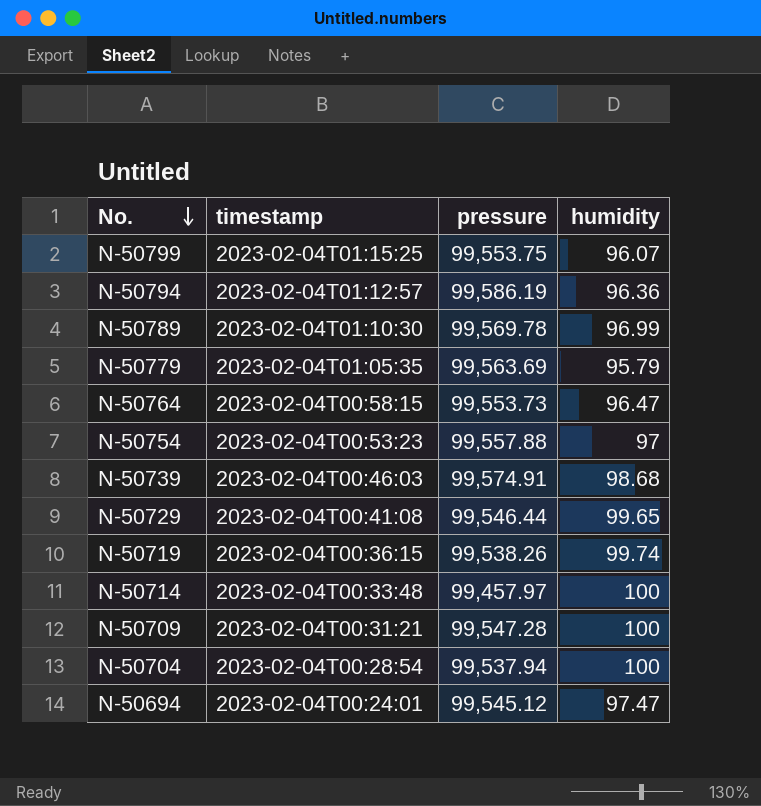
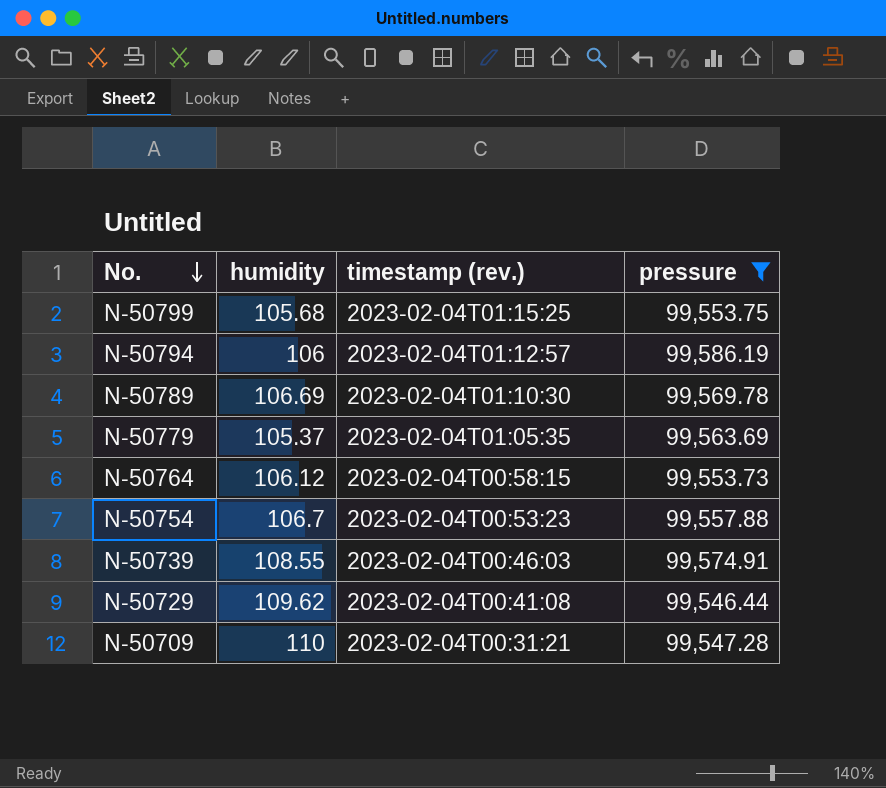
filter: none -> pressure >= 99,546.44
column humidity | position: 4 -> 2
column name: timestamp -> timestamp (rev.)
N-50799 | humidity: 96.07 -> 105.68
N-50794 | humidity: 96.36 -> 106
N-50789 | humidity: 96.99 -> 106.69
N-50779 | humidity: 95.79 -> 105.37
N-50764 | humidity: 96.47 -> 106.12
N-50754 | humidity: 97 -> 106.7
N-50739 | humidity: 98.68 -> 108.55
N-50729 | humidity: 99.65 -> 109.62
N-50709 | humidity: 100 -> 110

